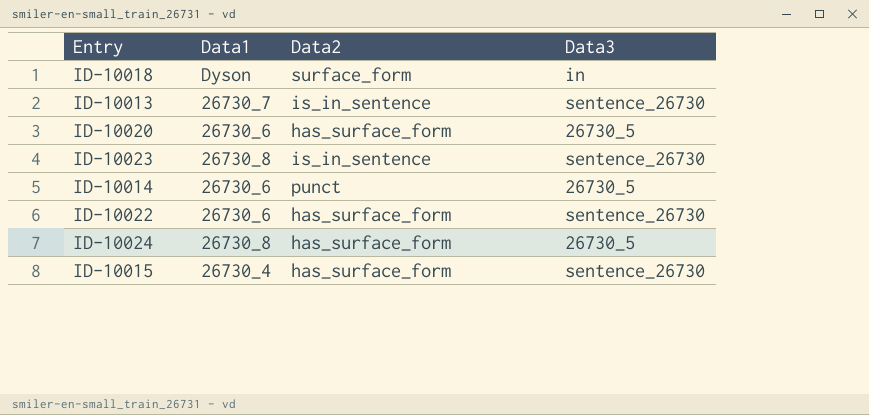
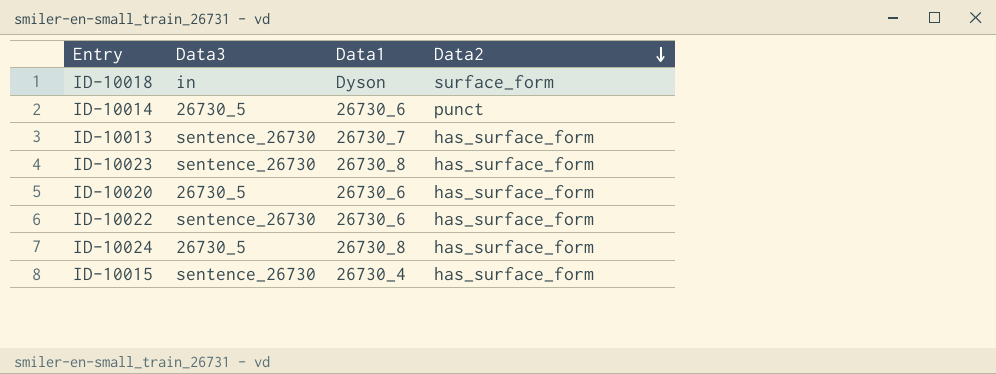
row order: none -> Data2 descending
column Data3 | position: 4 -> 2
ID-10013 | Data2: is_in_sentence -> has_surface_form
ID-10023 | Data2: is_in_sentence -> has_surface_form

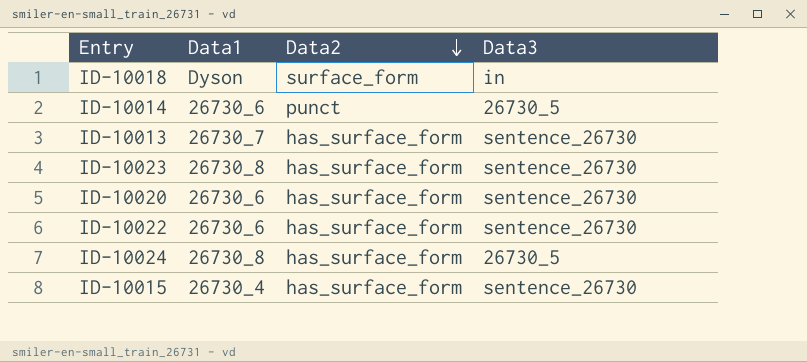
column Data3 | position: 2 -> 4
ID-10020 | Data3: 26730_5 -> sentence_26730

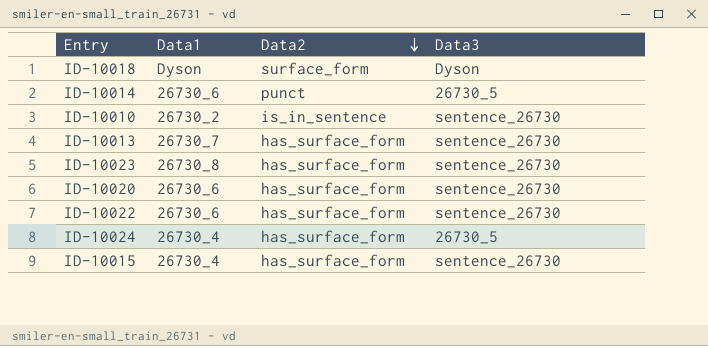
ID-10018 | Data3: in -> Dyson
row ID-10010: none -> 26730_2 | is_in_sentence | sentence_26730
ID-10024 | Data1: 26730_8 -> 26730_4

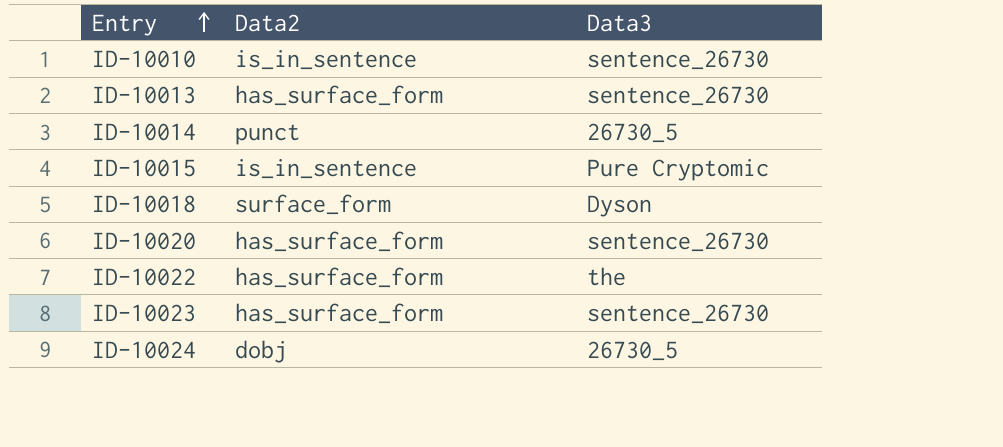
row order: Data2 descending -> Entry ascending
column Data1 | position: 2 -> none
ID-10015 | Data2: has_surface_form -> is_in_sentence
ID-10015 | Data3: sentence_26730 -> Pure Cryptomic
ID-10022 | Data3: sentence_26730 -> the
ID-10024 | Data2: has_surface_form -> dobj

